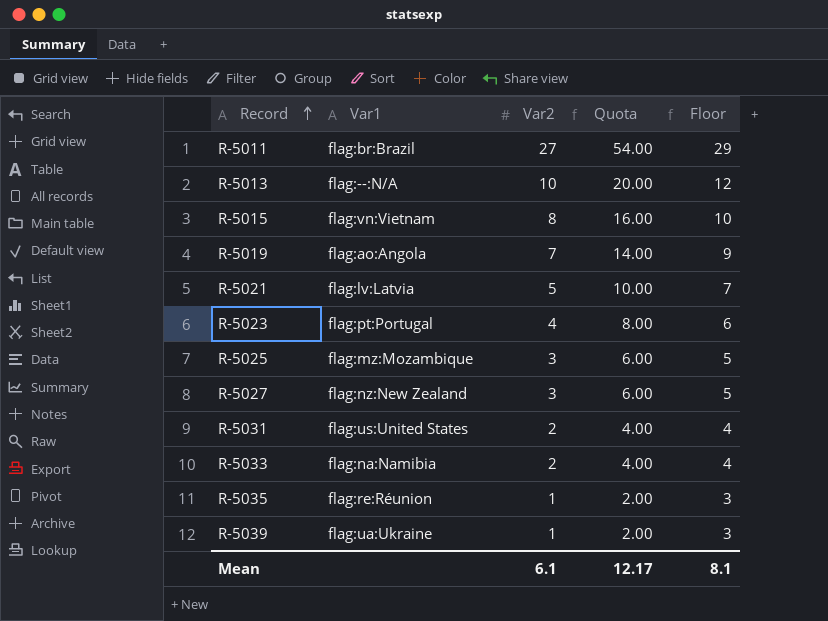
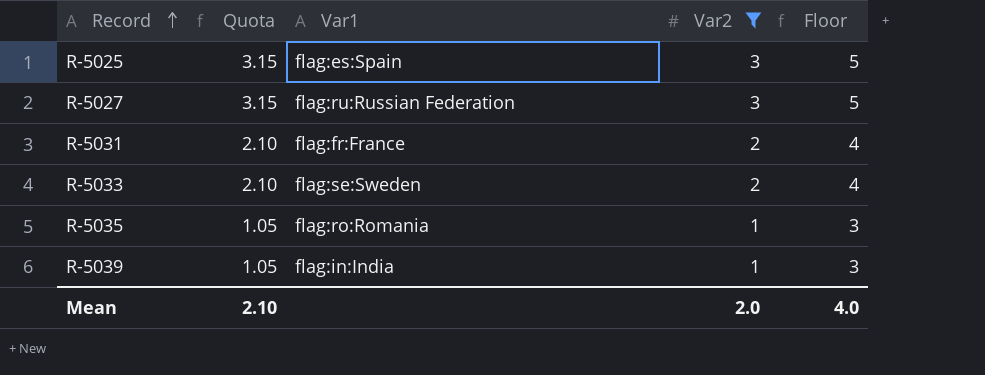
filter: none -> Var2 <= 3
column Quota | formula: [Var2] * 2 -> [Var2] * 1.05
column Quota | position: 4 -> 2
R-5025 | Var1: flag:mz:Mozambique -> flag:es:Spain
R-5027 | Var1: flag:nz:New Zealand -> flag:ru:Russian Federation
R-5031 | Var1: flag:us:United States -> flag:fr:France
R-5033 | Var1: flag:na:Namibia -> flag:se:Sweden
R-5035 | Var1: flag:re:Réunion -> flag:ro:Romania
R-5039 | Var1: flag:ua:Ukraine -> flag:in:India
Mean | Quota: 12.17 -> 2.10
Mean | Var2: 6.1 -> 2.0
Mean | Floor: 8.1 -> 4.0

